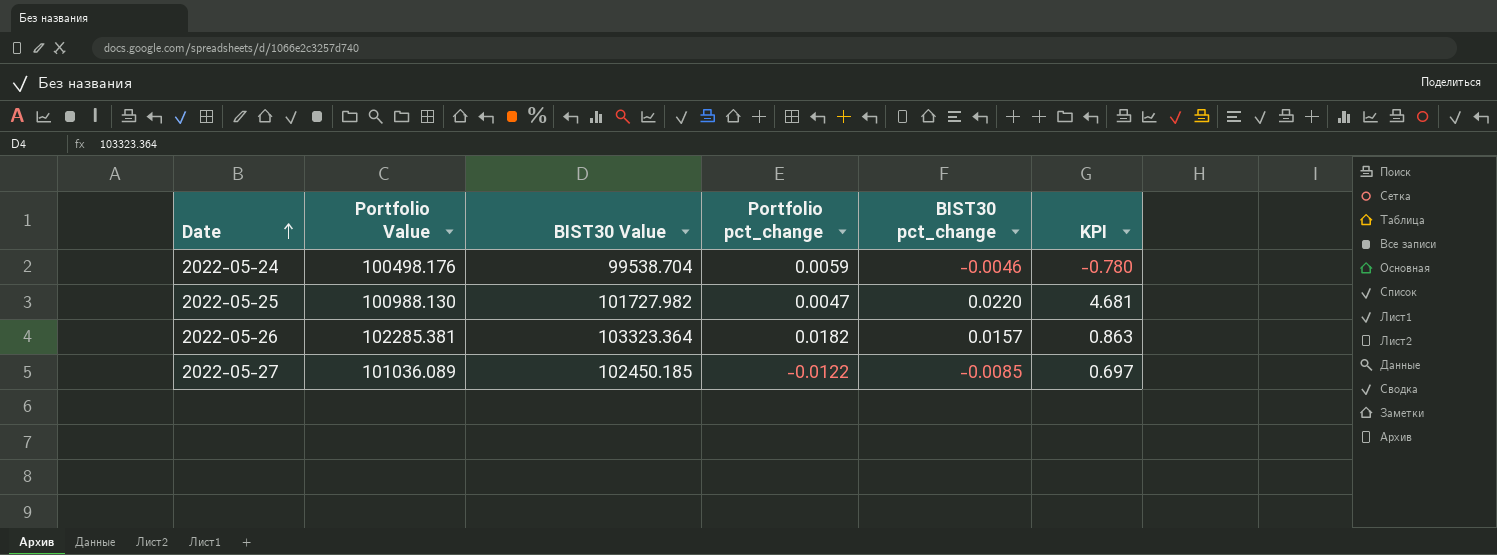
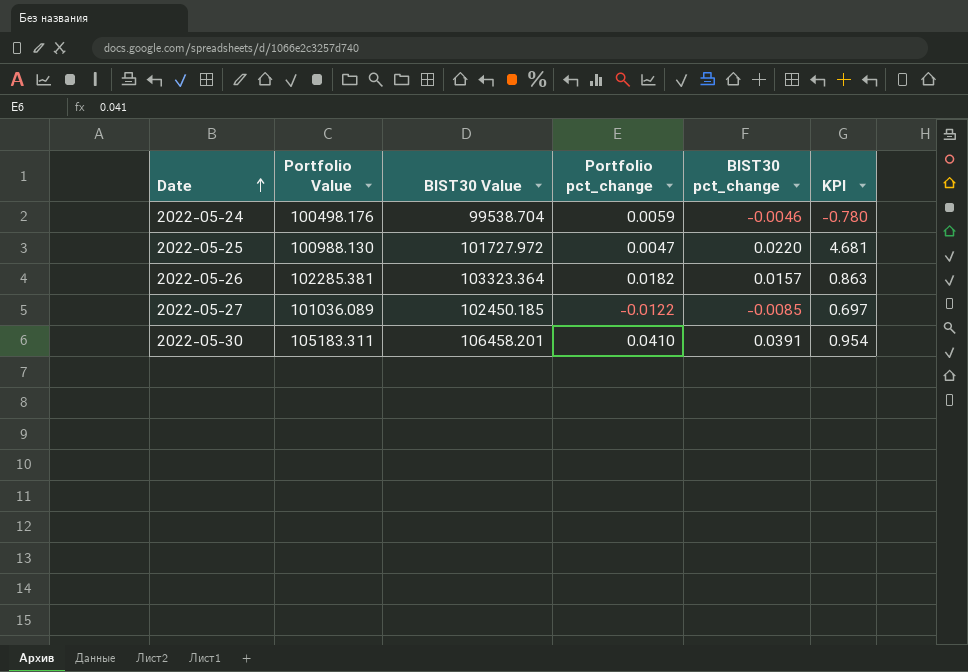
2022-05-25 | BIST30 Value: 101727.982 -> 101727.972
row 2022-05-30: none -> 105183.311 | 106458.201 | 0.0410 | 0.0391 | 0.954

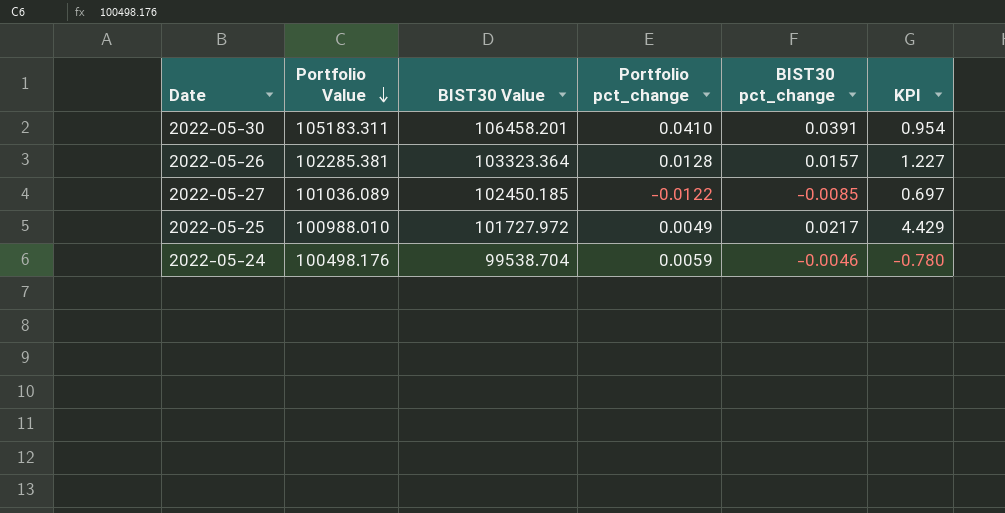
row order: Date ascending -> Portfolio Value descending
2022-05-26 | Portfolio pct_change: 0.0182 -> 0.0128
2022-05-26 | KPI: 0.863 -> 1.227
2022-05-25 | Portfolio Value: 100988.130 -> 100988.010
2022-05-25 | Portfolio pct_change: 0.0047 -> 0.0049
2022-05-25 | BIST30 pct_change: 0.0220 -> 0.0217
2022-05-25 | KPI: 4.681 -> 4.429

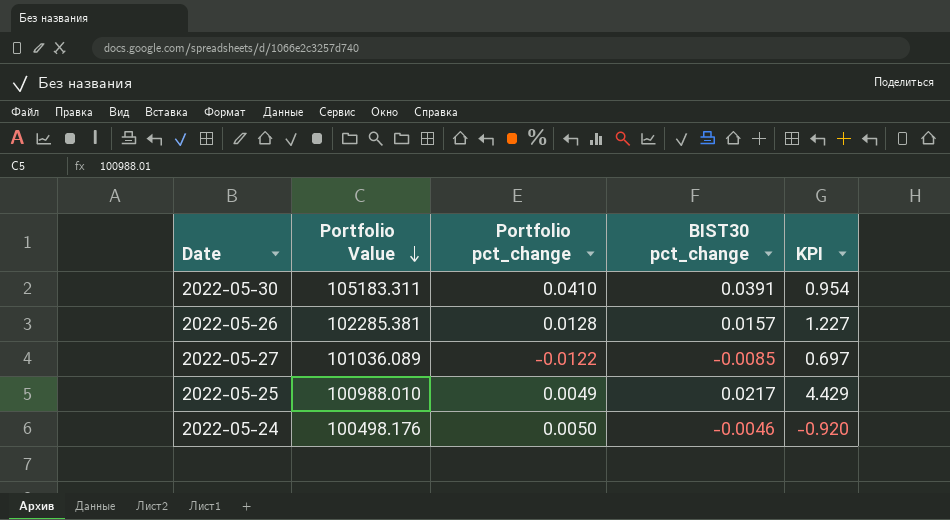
column BIST30 Value | position: 3 -> none
2022-05-24 | Portfolio pct_change: 0.0059 -> 0.0050
2022-05-24 | KPI: -0.780 -> -0.920

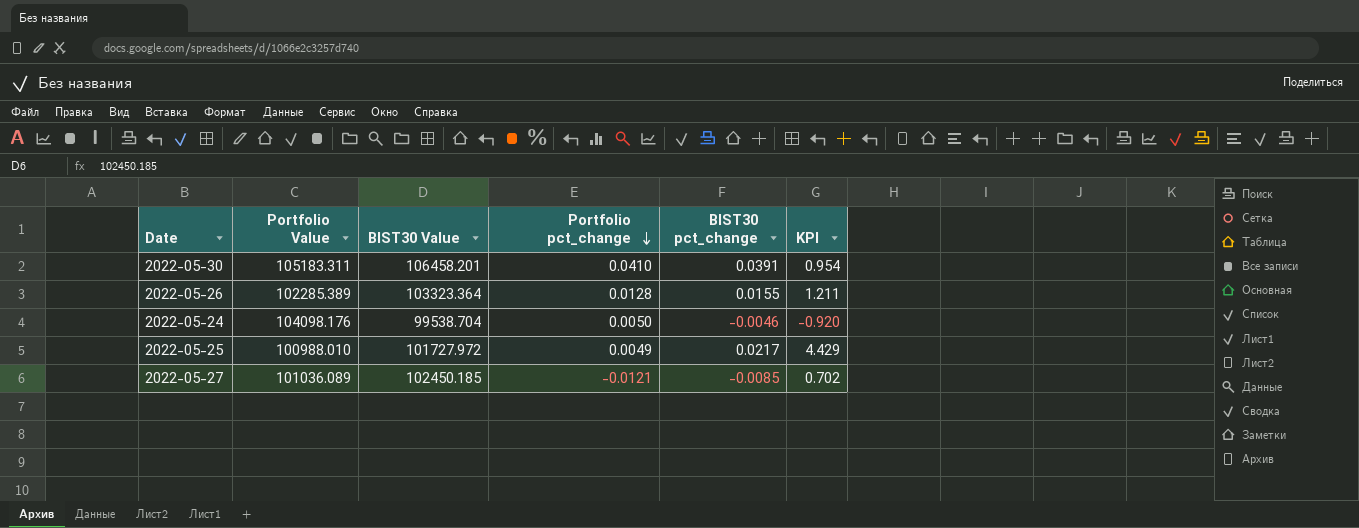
row order: Portfolio Value descending -> Portfolio pct_change descending
column BIST30 Value | position: none -> 3
2022-05-26 | Portfolio Value: 102285.381 -> 102285.389
2022-05-26 | BIST30 pct_change: 0.0157 -> 0.0155
2022-05-26 | KPI: 1.227 -> 1.211
2022-05-24 | Portfolio Value: 100498.176 -> 104098.176
2022-05-27 | Portfolio pct_change: -0.0122 -> -0.0121
2022-05-27 | KPI: 0.697 -> 0.702

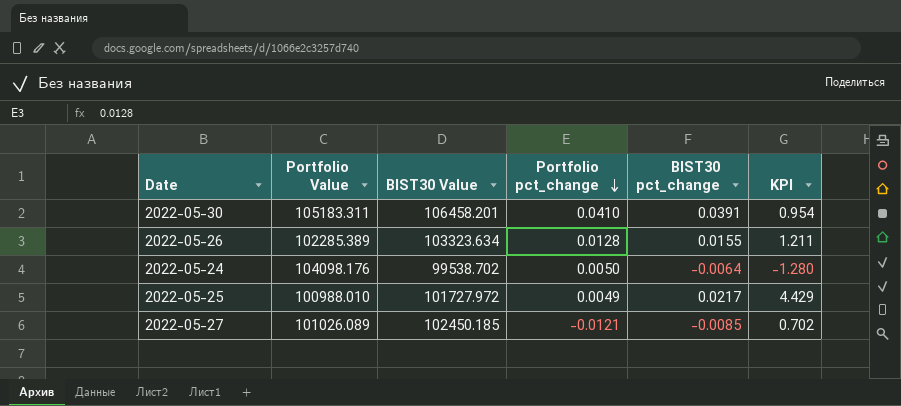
2022-05-26 | BIST30 Value: 103323.364 -> 103323.634
2022-05-24 | BIST30 Value: 99538.704 -> 99538.702
2022-05-24 | BIST30 pct_change: -0.0046 -> -0.0064
2022-05-24 | KPI: -0.920 -> -1.280
2022-05-27 | Portfolio Value: 101036.089 -> 101026.089

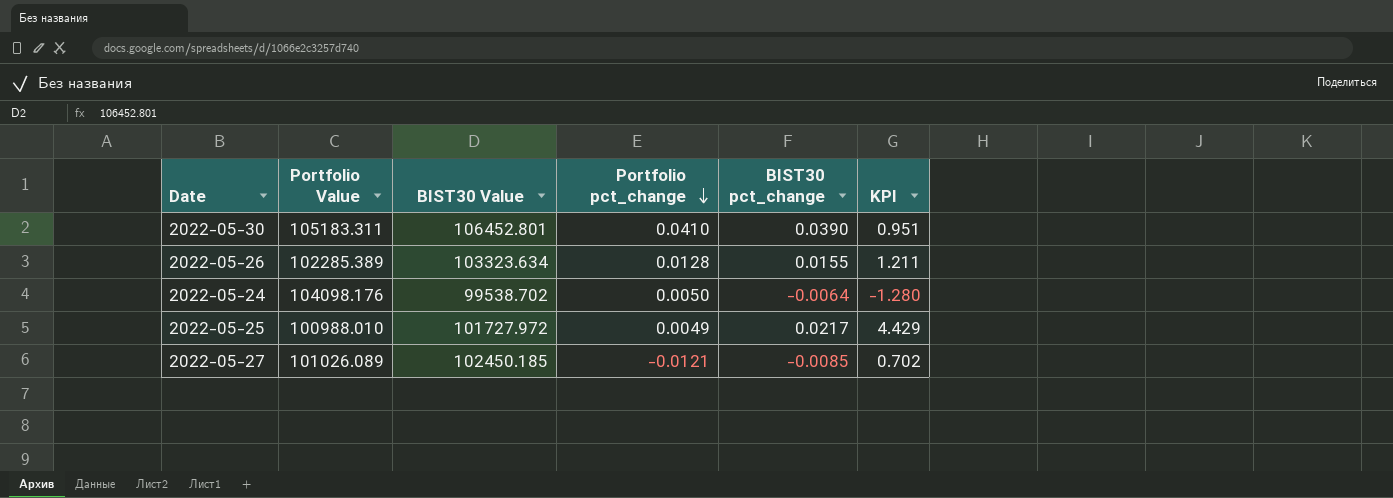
2022-05-30 | BIST30 Value: 106458.201 -> 106452.801
2022-05-30 | BIST30 pct_change: 0.0391 -> 0.0390
2022-05-30 | KPI: 0.954 -> 0.951

